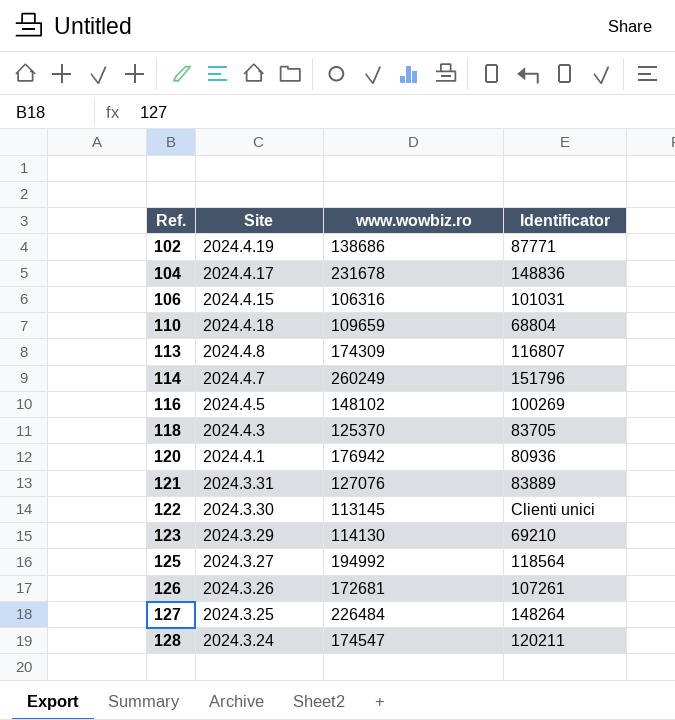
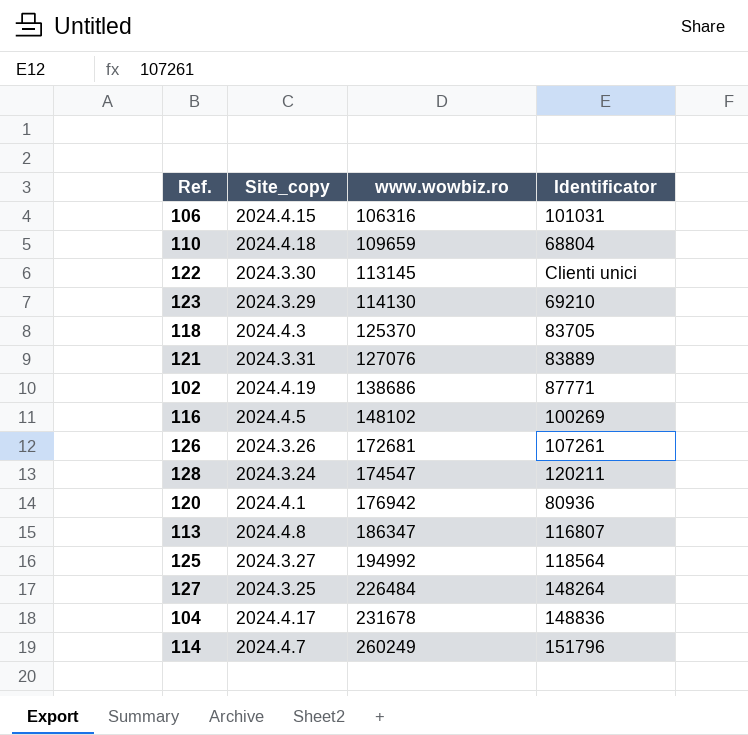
row order: Ref. ascending -> www.wowbiz.ro ascending
column name: Site -> Site_copy
113 | www.wowbiz.ro: 174309 -> 186347

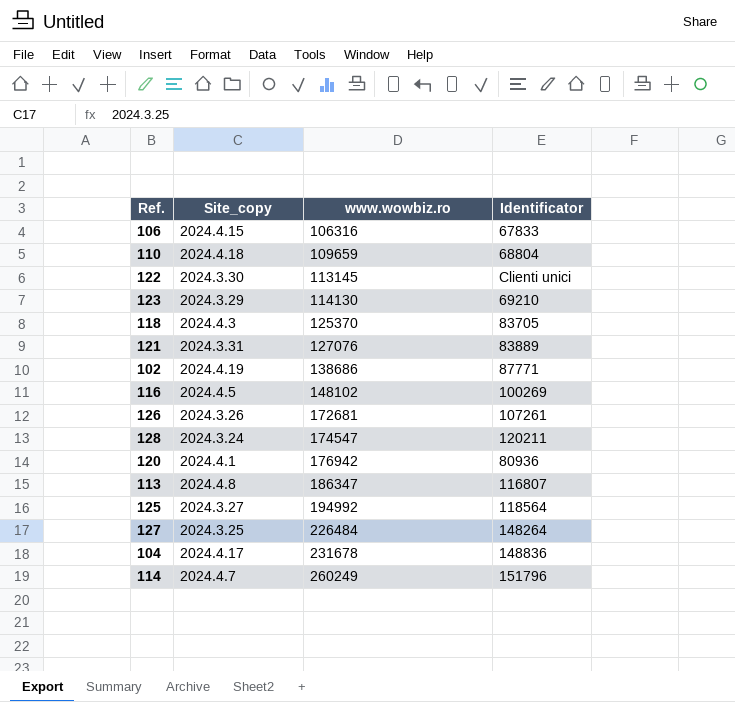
106 | Identificator: 101031 -> 67833

